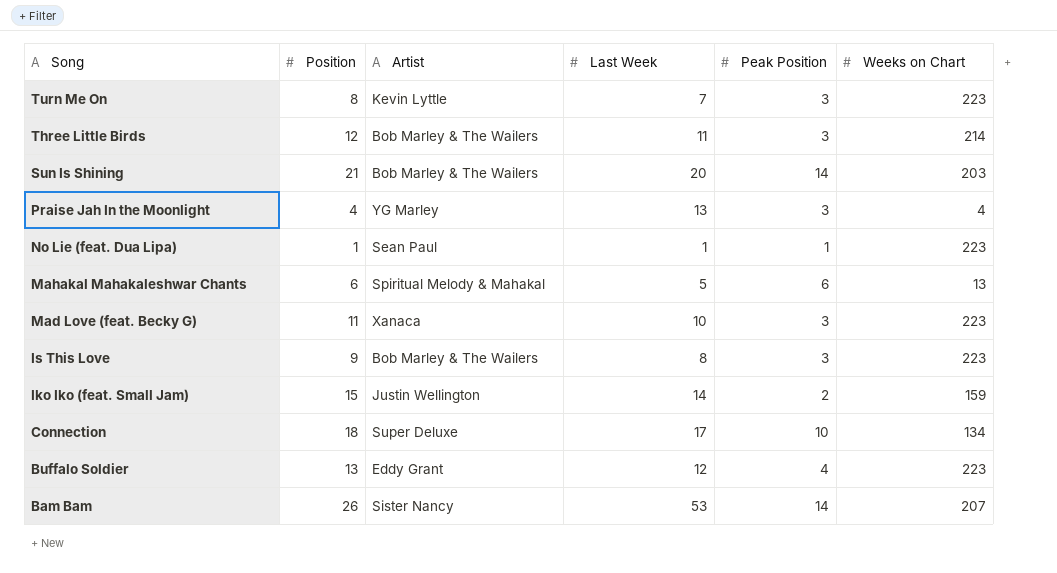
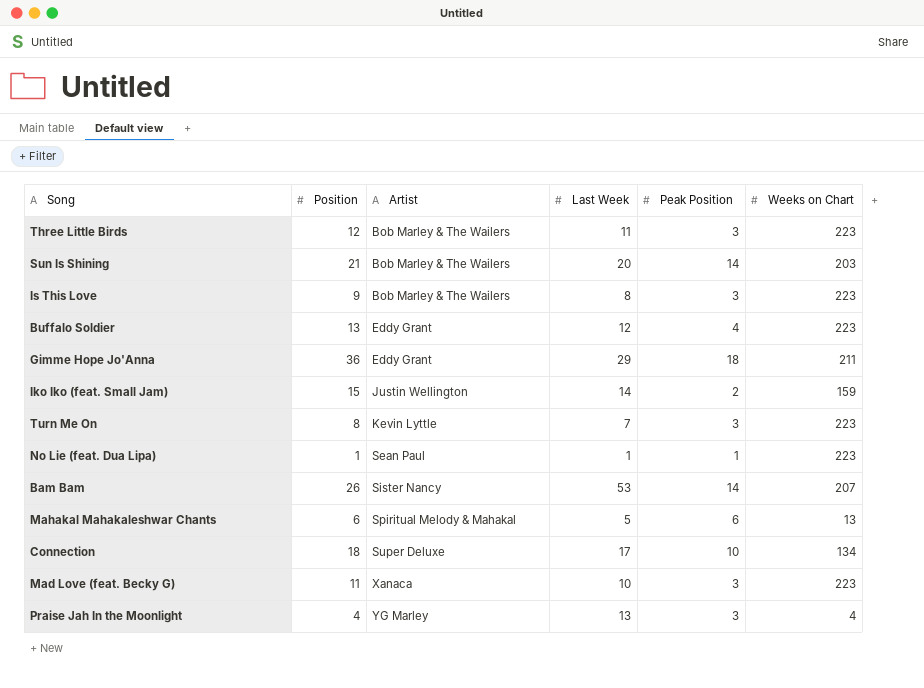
row order: Song descending -> Artist ascending
Three Little Birds | Weeks on Chart: 214 -> 223
row Gimme Hope Jo'Anna: none -> 36 | Eddy Grant | 29 | 18 | 211

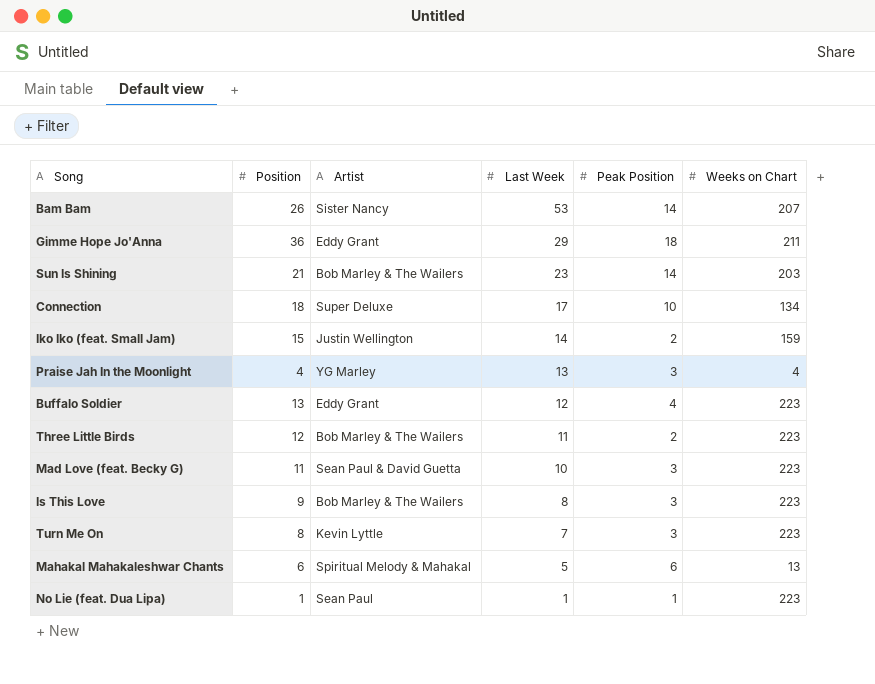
row order: Artist ascending -> Last Week descending
Sun Is Shining | Last Week: 20 -> 23
Three Little Birds | Peak Position: 3 -> 2
Mad Love (feat. Becky G) | Artist: Xanaca -> Sean Paul & David Guetta

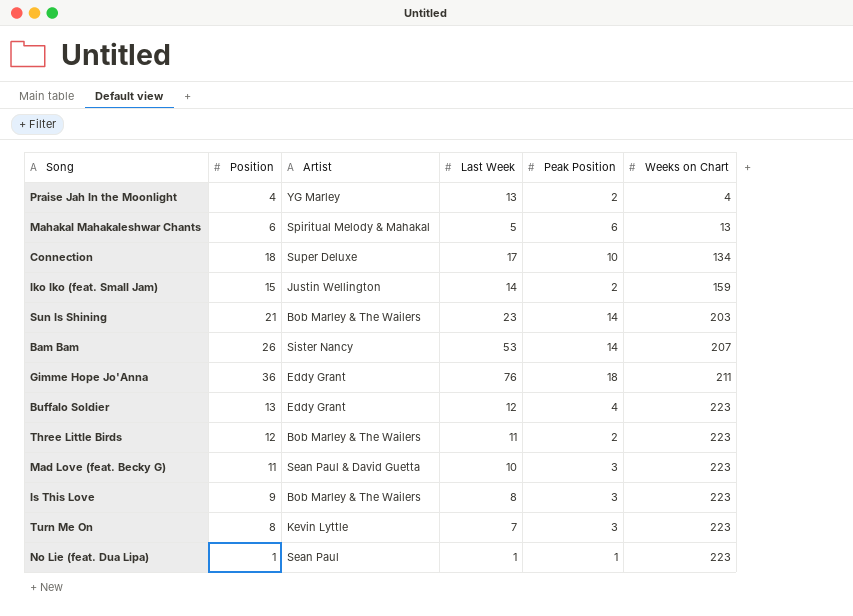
row order: Last Week descending -> Weeks on Chart ascending
Praise Jah In the Moonlight | Peak Position: 3 -> 2
Gimme Hope Jo'Anna | Last Week: 29 -> 76

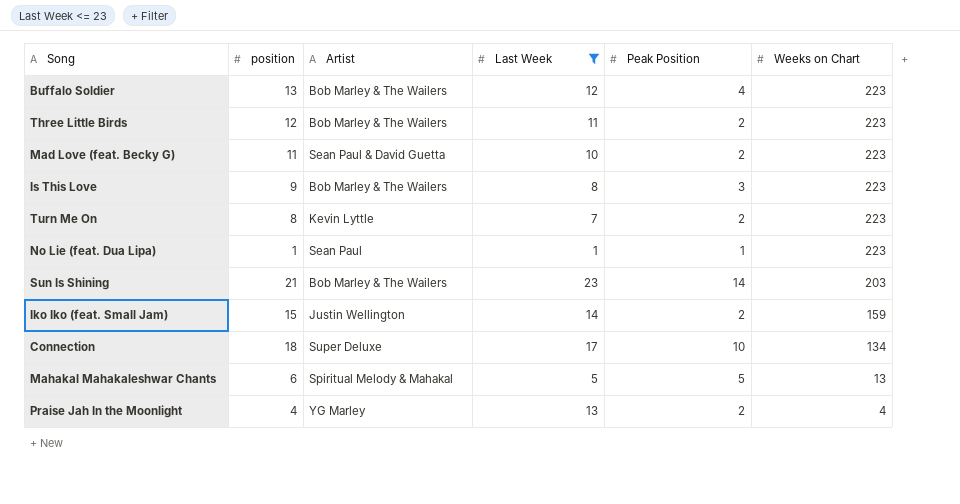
filter: none -> Last Week <= 23
row order: Weeks on Chart ascending -> Weeks on Chart descending
column name: Position -> position
Buffalo Soldier | Artist: Eddy Grant -> Bob Marley & The Wailers
Mad Love (feat. Becky G) | Peak Position: 3 -> 2
Turn Me On | Peak Position: 3 -> 2
Mahakal Mahakaleshwar Chants | Peak Position: 6 -> 5

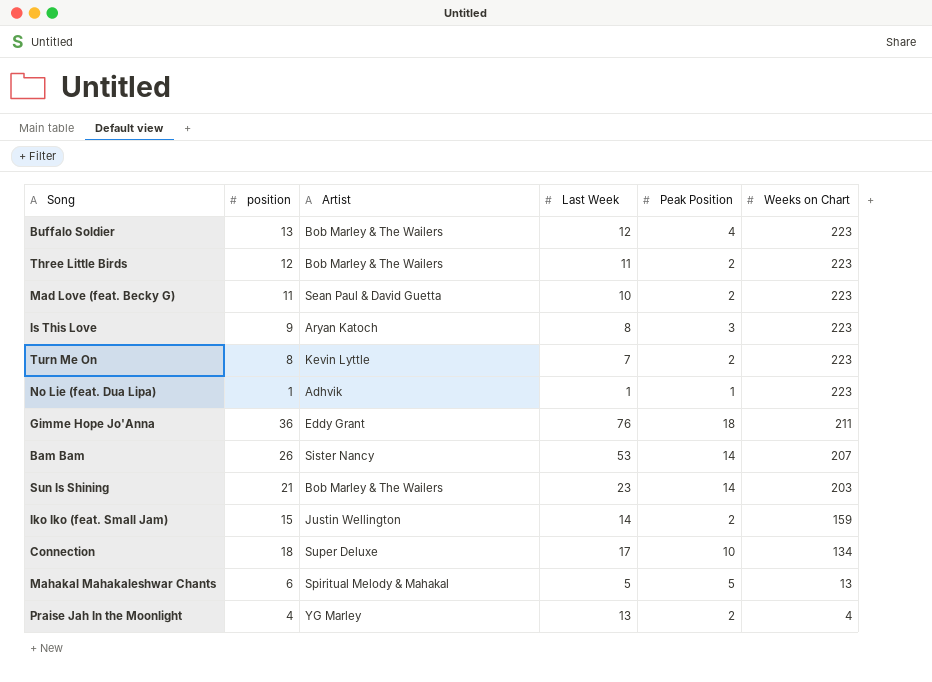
filter: Last Week <= 23 -> none
Is This Love | Artist: Bob Marley & The Wailers -> Aryan Katoch
No Lie (feat. Dua Lipa) | Artist: Sean Paul -> Adhvik

